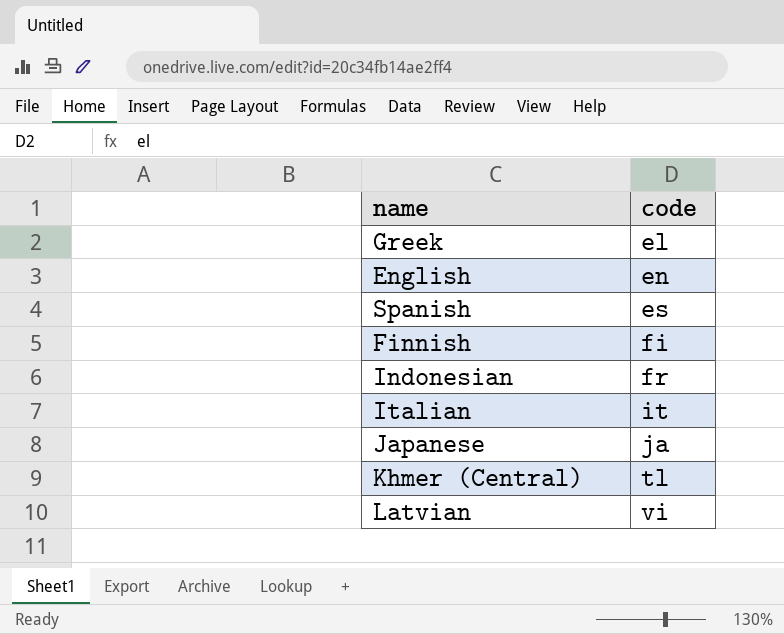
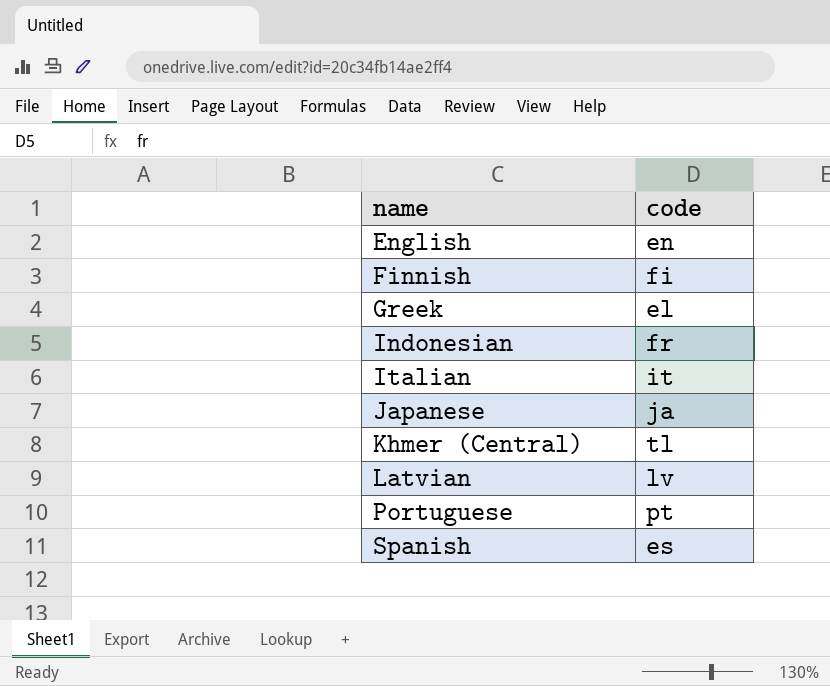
row order: code ascending -> name ascending
Latvian | code: vi -> lv
row Portuguese: none -> pt

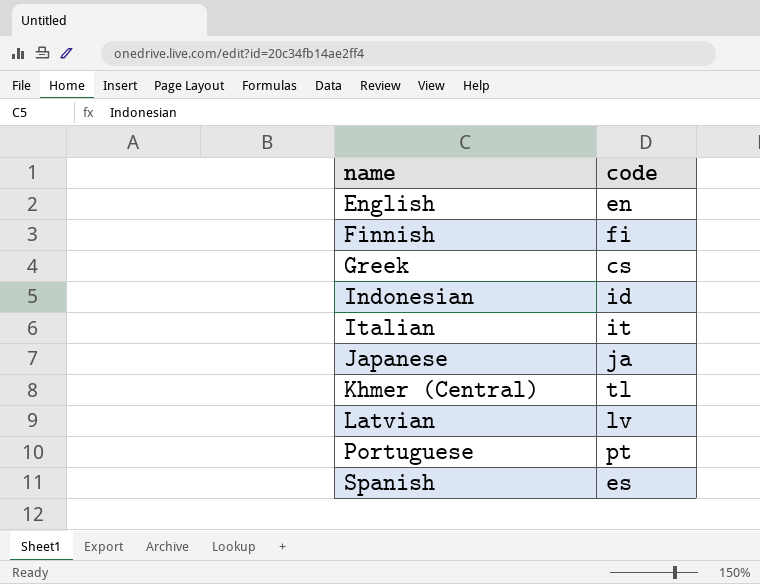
Greek | code: el -> cs
Indonesian | code: fr -> id

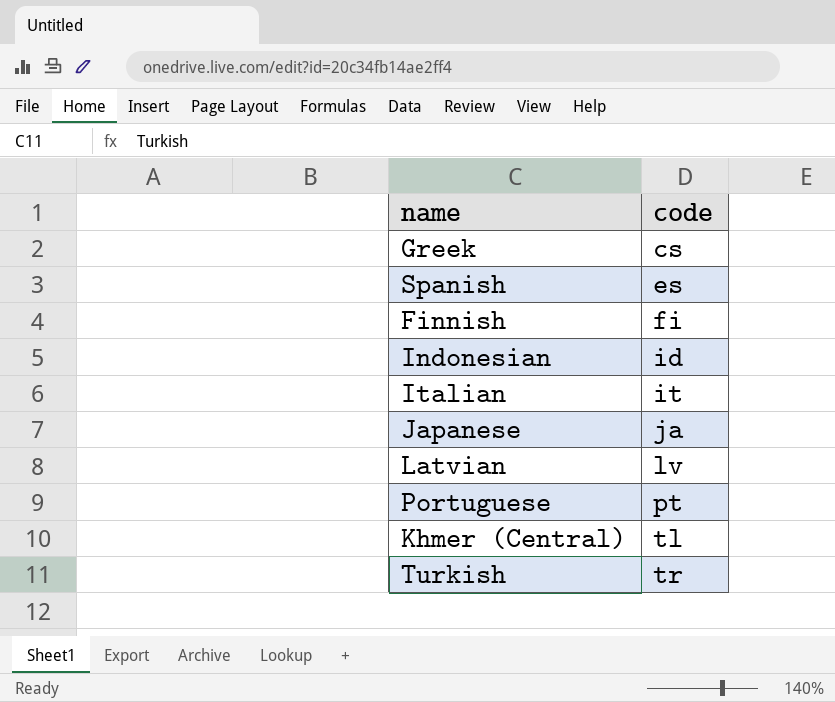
row order: name ascending -> code ascending
row English: en -> none
row Turkish: none -> tr

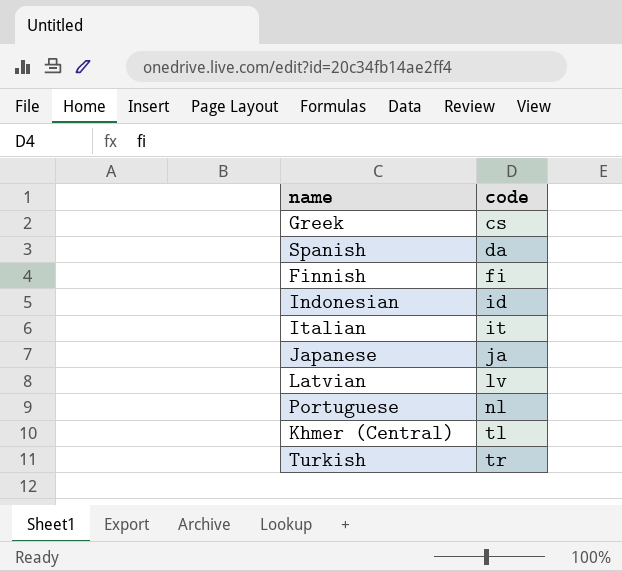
Spanish | code: es -> da
Portuguese | code: pt -> nl

